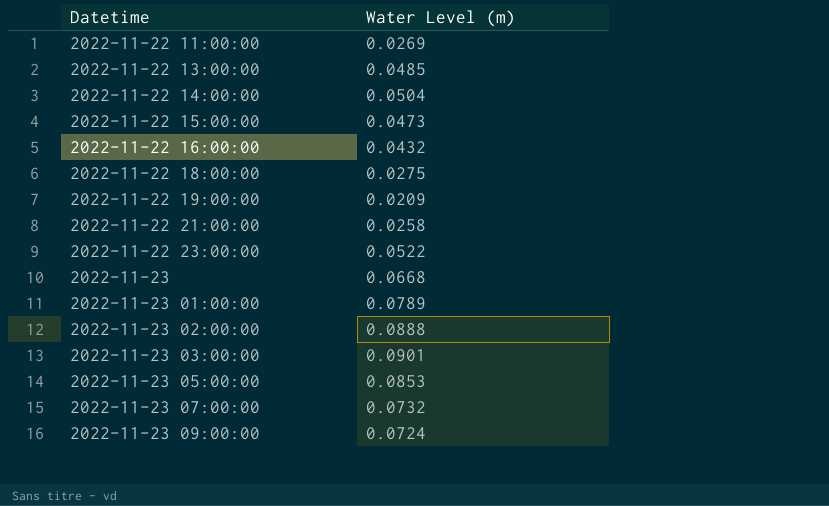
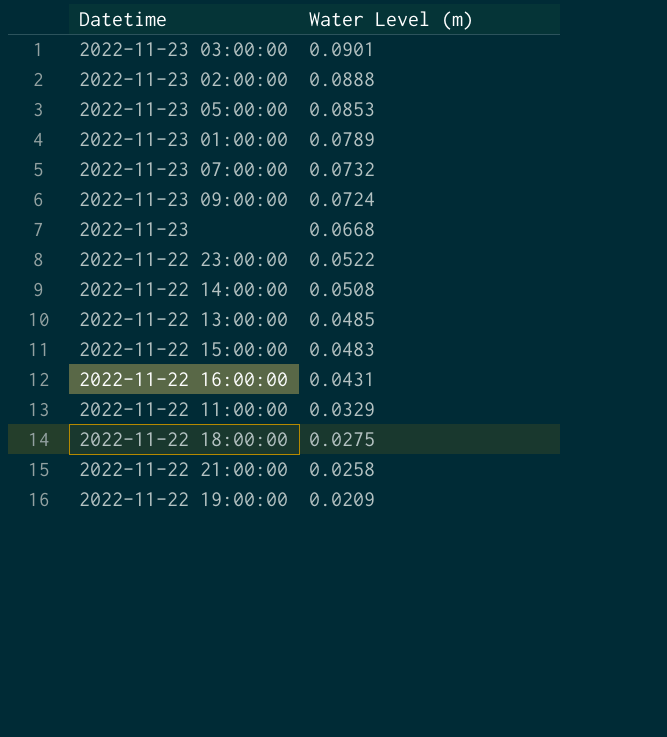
row order: Datetime ascending -> Water Level (m) descending
2022-11-22 14:00:00 | Water Level (m): 0.0504 -> 0.0508
2022-11-22 15:00:00 | Water Level (m): 0.0473 -> 0.0483
2022-11-22 16:00:00 | Water Level (m): 0.0432 -> 0.0431
2022-11-22 11:00:00 | Water Level (m): 0.0269 -> 0.0329

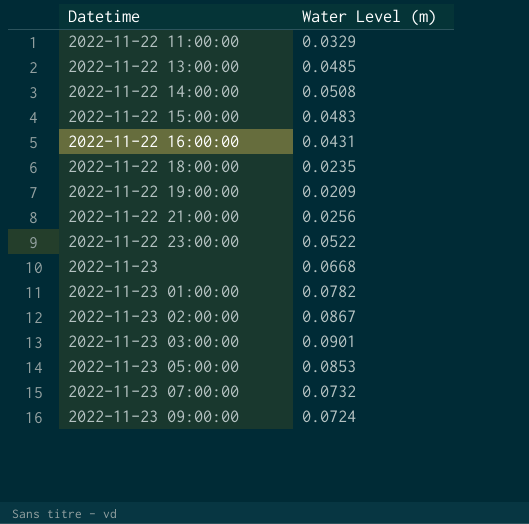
row order: Water Level (m) descending -> Datetime ascending
2022-11-22 18:00:00 | Water Level (m): 0.0275 -> 0.0235
2022-11-22 21:00:00 | Water Level (m): 0.0258 -> 0.0256
2022-11-23 01:00:00 | Water Level (m): 0.0789 -> 0.0782
2022-11-23 02:00:00 | Water Level (m): 0.0888 -> 0.0867

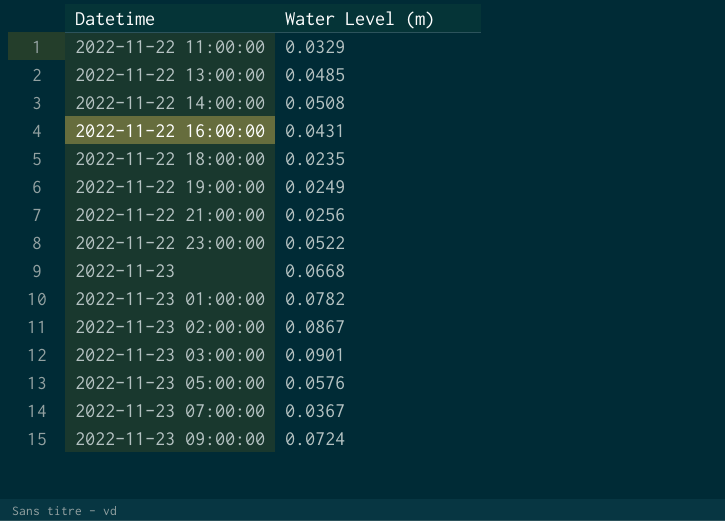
row 2022-11-22 15:00:00: 0.0483 -> none
2022-11-22 19:00:00 | Water Level (m): 0.0209 -> 0.0249
2022-11-23 05:00:00 | Water Level (m): 0.0853 -> 0.0576
2022-11-23 07:00:00 | Water Level (m): 0.0732 -> 0.0367

